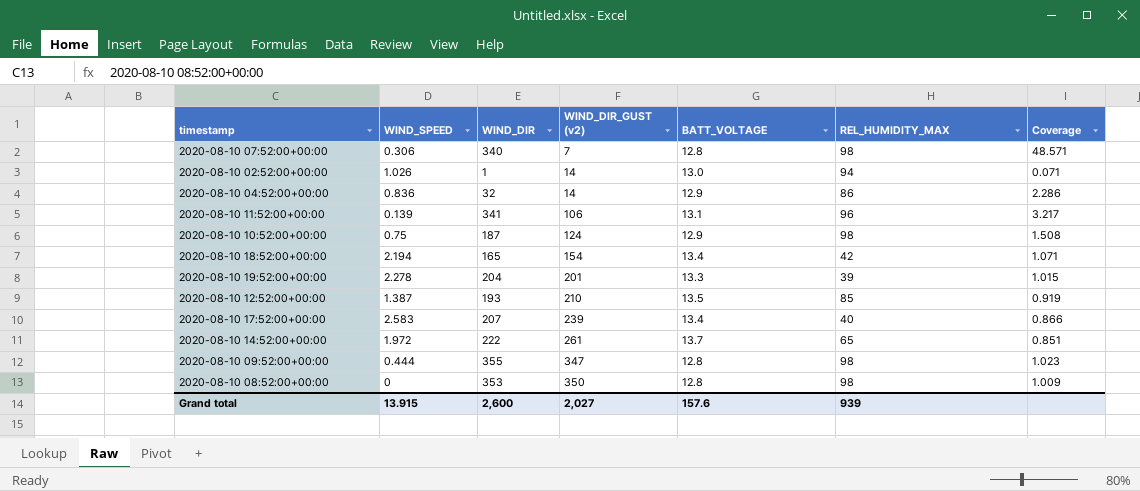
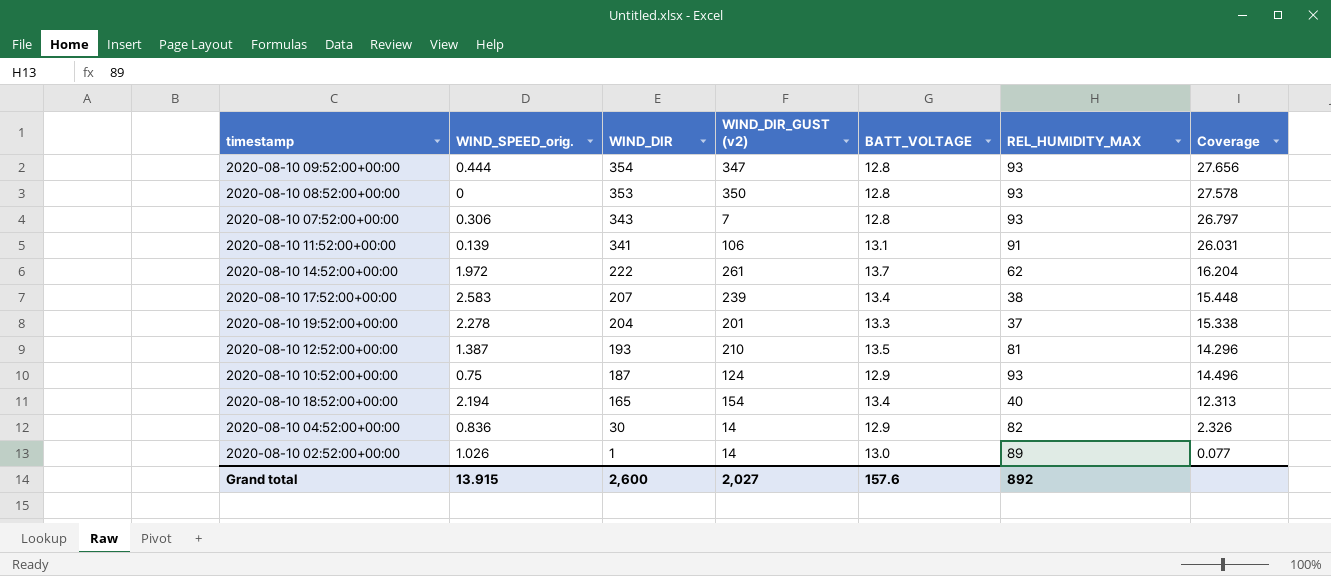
row order: WIND_DIR_GUST (v2) ascending -> WIND_DIR descending
column name: WIND_SPEED -> WIND_SPEED_orig.
column Coverage | formula: [WIND_DIR] / [WIND_DIR_GUST (v2)] -> [WIND_DIR] / [BATT_VOLTAGE]
2020-08-10 09:52:00+00:00 | WIND_DIR: 355 -> 354
2020-08-10 09:52:00+00:00 | REL_HUMIDITY_MAX: 98 -> 93
2020-08-10 08:52:00+00:00 | REL_HUMIDITY_MAX: 98 -> 93
2020-08-10 07:52:00+00:00 | WIND_DIR: 340 -> 343
2020-08-10 07:52:00+00:00 | REL_HUMIDITY_MAX: 98 -> 93
2020-08-10 11:52:00+00:00 | REL_HUMIDITY_MAX: 96 -> 91
2020-08-10 14:52:00+00:00 | REL_HUMIDITY_MAX: 65 -> 62
2020-08-10 17:52:00+00:00 | REL_HUMIDITY_MAX: 40 -> 38
2020-08-10 19:52:00+00:00 | REL_HUMIDITY_MAX: 39 -> 37
2020-08-10 12:52:00+00:00 | REL_HUMIDITY_MAX: 85 -> 81
2020-08-10 10:52:00+00:00 | REL_HUMIDITY_MAX: 98 -> 93
2020-08-10 18:52:00+00:00 | REL_HUMIDITY_MAX: 42 -> 40
2020-08-10 04:52:00+00:00 | WIND_DIR: 32 -> 30
2020-08-10 04:52:00+00:00 | REL_HUMIDITY_MAX: 86 -> 82
2020-08-10 02:52:00+00:00 | REL_HUMIDITY_MAX: 94 -> 89
Grand total | REL_HUMIDITY_MAX: 939 -> 892

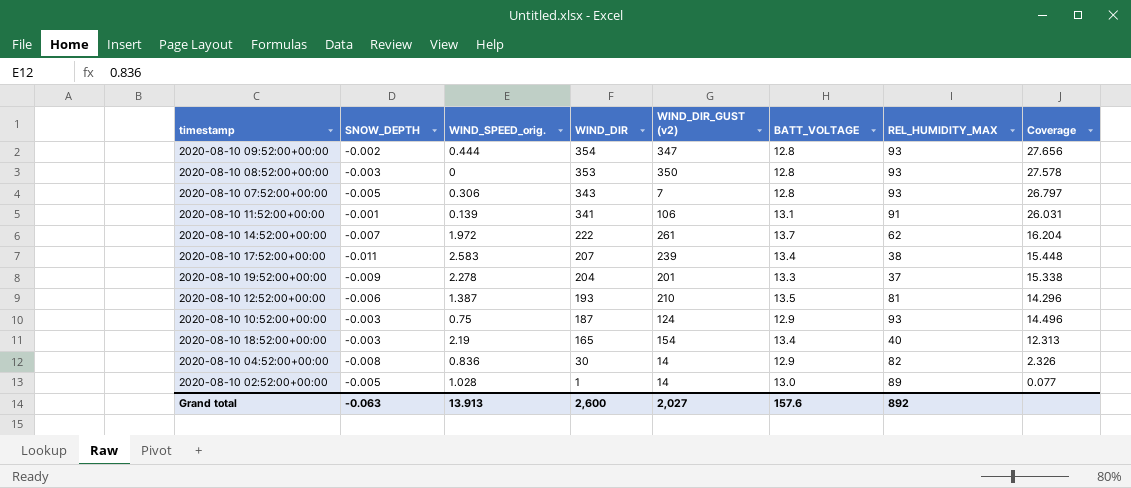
column SNOW_DEPTH | position: none -> 2
2020-08-10 18:52:00+00:00 | WIND_SPEED_orig.: 2.194 -> 2.19
2020-08-10 02:52:00+00:00 | WIND_SPEED_orig.: 1.026 -> 1.028
Grand total | WIND_SPEED_orig.: 13.915 -> 13.913

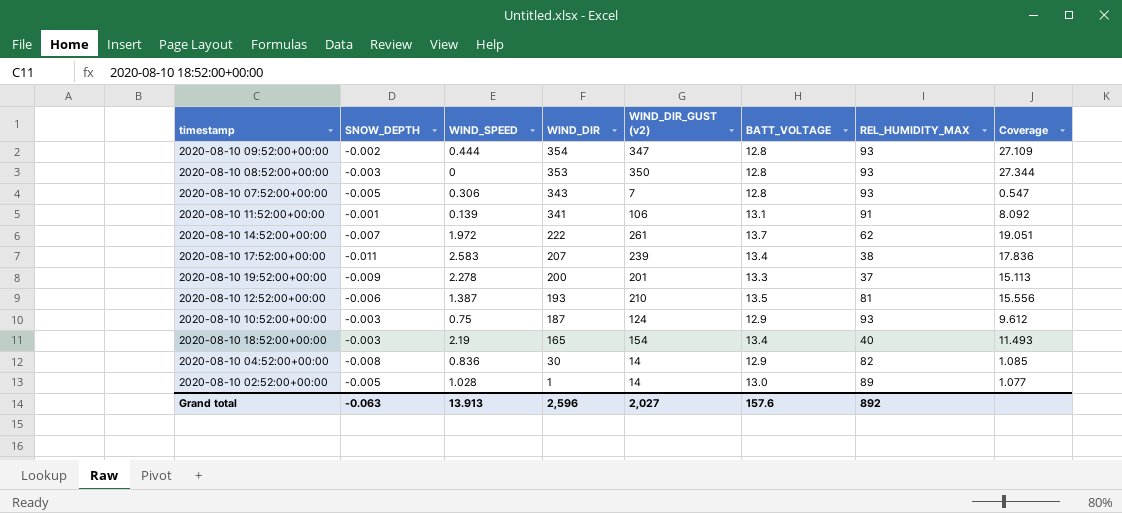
column name: WIND_SPEED_orig. -> WIND_SPEED
column Coverage | formula: [WIND_DIR] / [BATT_VOLTAGE] -> [WIND_DIR_GUST (v2)] / [BATT_VOLTAGE]
2020-08-10 19:52:00+00:00 | WIND_DIR: 204 -> 200
Grand total | WIND_DIR: 2,600 -> 2,596

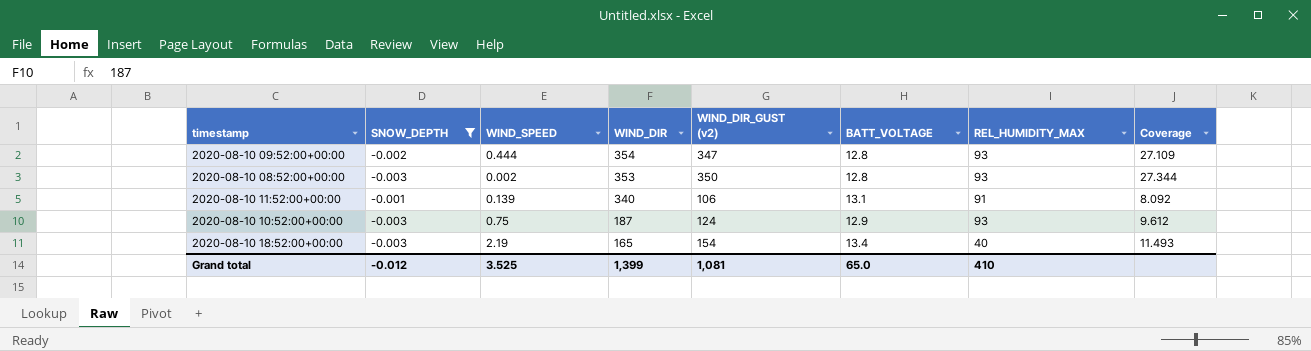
filter: none -> SNOW_DEPTH >= -0.003
2020-08-10 08:52:00+00:00 | WIND_SPEED: 0 -> 0.002
2020-08-10 11:52:00+00:00 | WIND_DIR: 341 -> 340
Grand total | SNOW_DEPTH: -0.063 -> -0.012
Grand total | WIND_SPEED: 13.913 -> 3.525
Grand total | WIND_DIR: 2,596 -> 1,399
Grand total | WIND_DIR_GUST (v2): 2,027 -> 1,081
Grand total | BATT_VOLTAGE: 157.6 -> 65.0
Grand total | REL_HUMIDITY_MAX: 892 -> 410

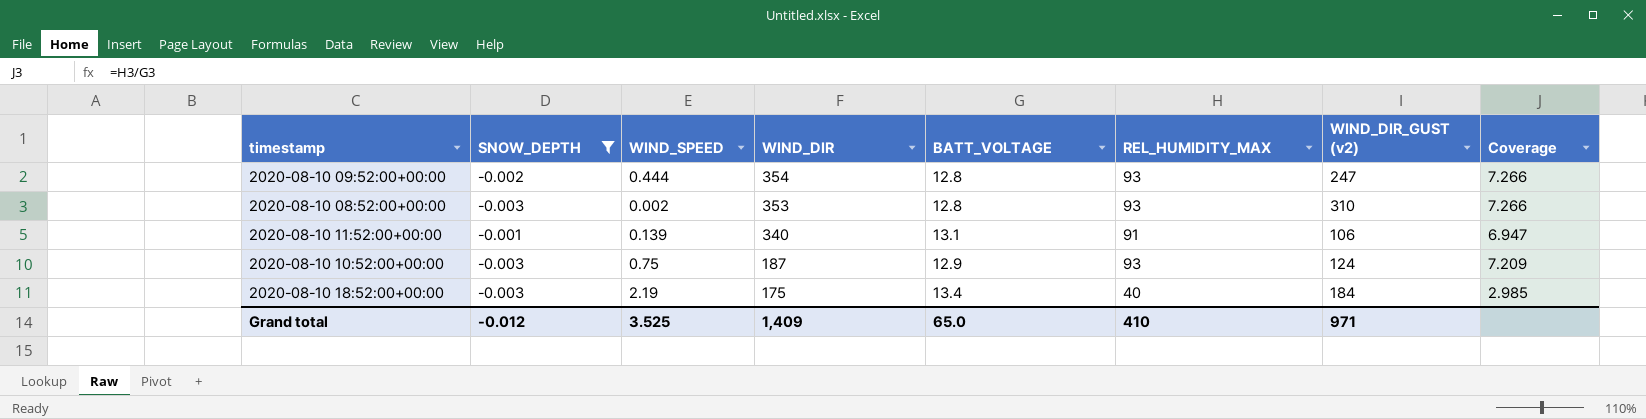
column WIND_DIR_GUST (v2) | position: 5 -> 7
column Coverage | formula: [WIND_DIR_GUST (v2)] / [BATT_VOLTAGE] -> [REL_HUMIDITY_MAX] / [BATT_VOLTAGE]
2020-08-10 09:52:00+00:00 | WIND_DIR_GUST (v2): 347 -> 247
2020-08-10 08:52:00+00:00 | WIND_DIR_GUST (v2): 350 -> 310
2020-08-10 18:52:00+00:00 | WIND_DIR: 165 -> 175
2020-08-10 18:52:00+00:00 | WIND_DIR_GUST (v2): 154 -> 184
Grand total | WIND_DIR: 1,399 -> 1,409
Grand total | WIND_DIR_GUST (v2): 1,081 -> 971

